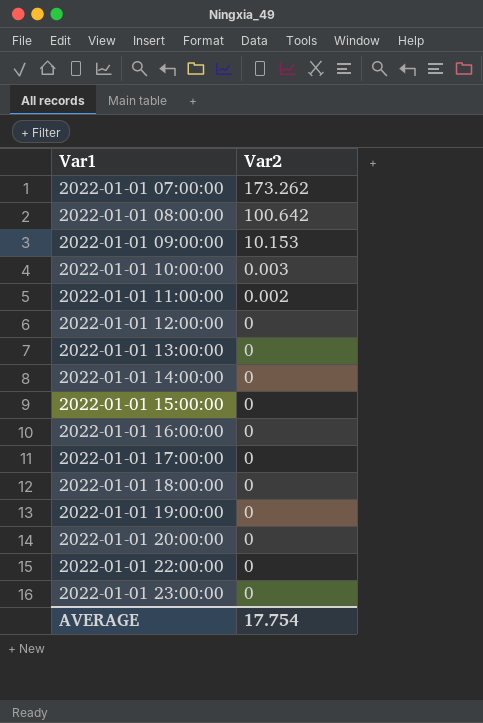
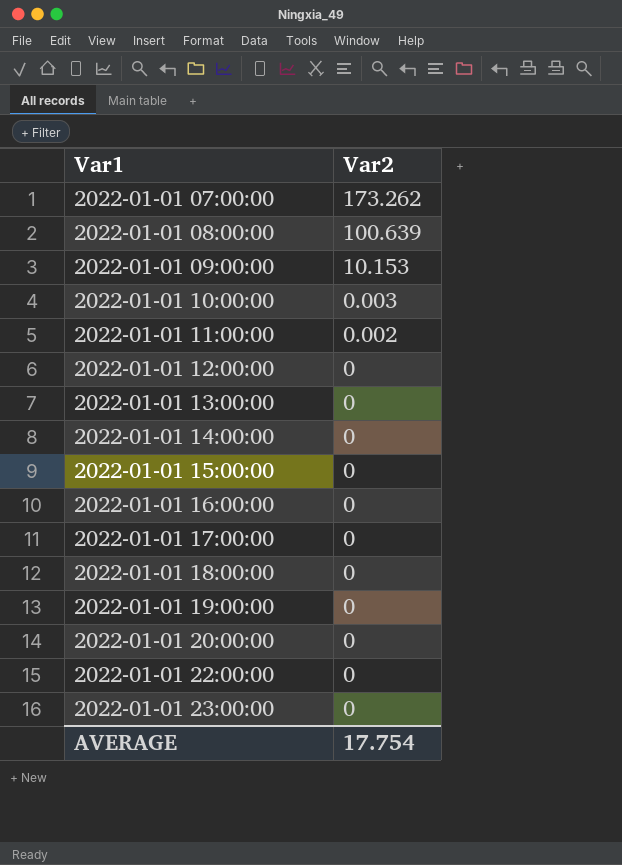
2022-01-01 08:00:00 | Var2: 100.642 -> 100.639

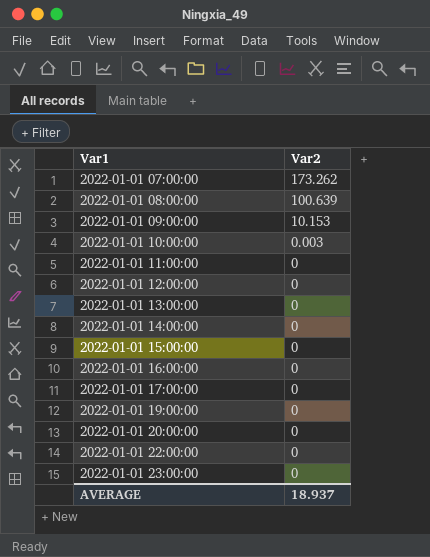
row 2022-01-01 18:00:00: 0 -> none
2022-01-01 11:00:00 | Var2: 0.002 -> 0
AVERAGE | Var2: 17.754 -> 18.937

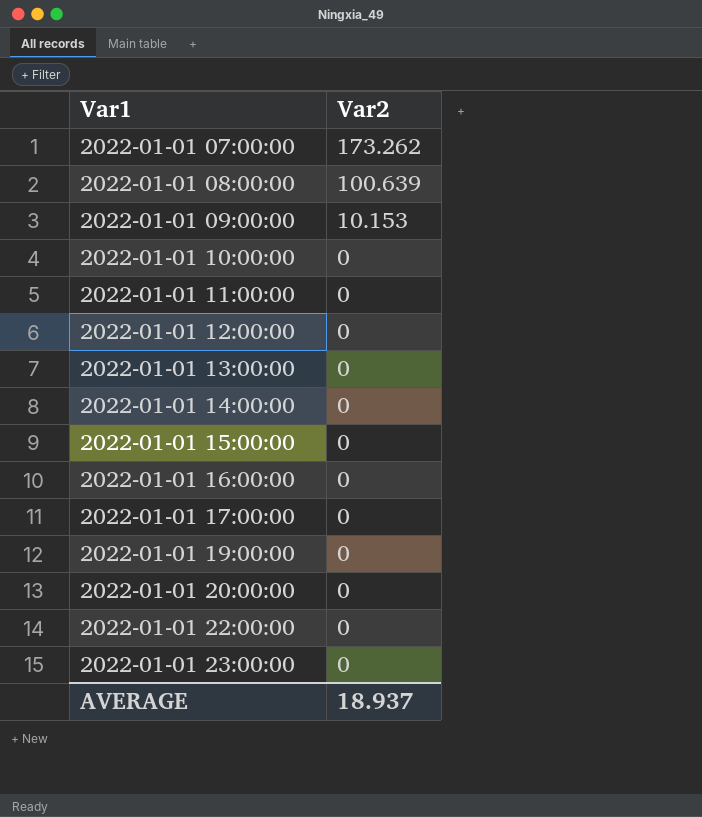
2022-01-01 10:00:00 | Var2: 0.003 -> 0

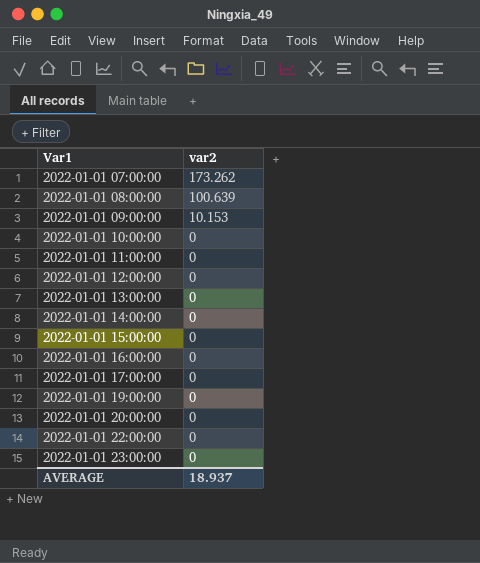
column name: Var2 -> var2

